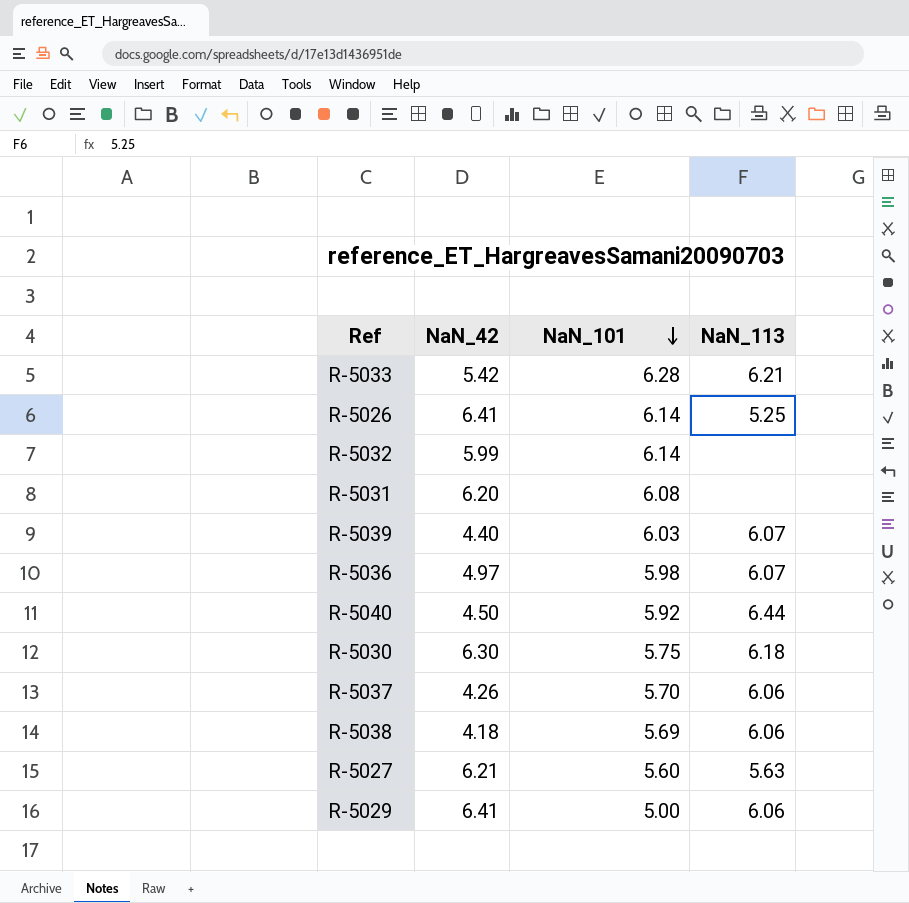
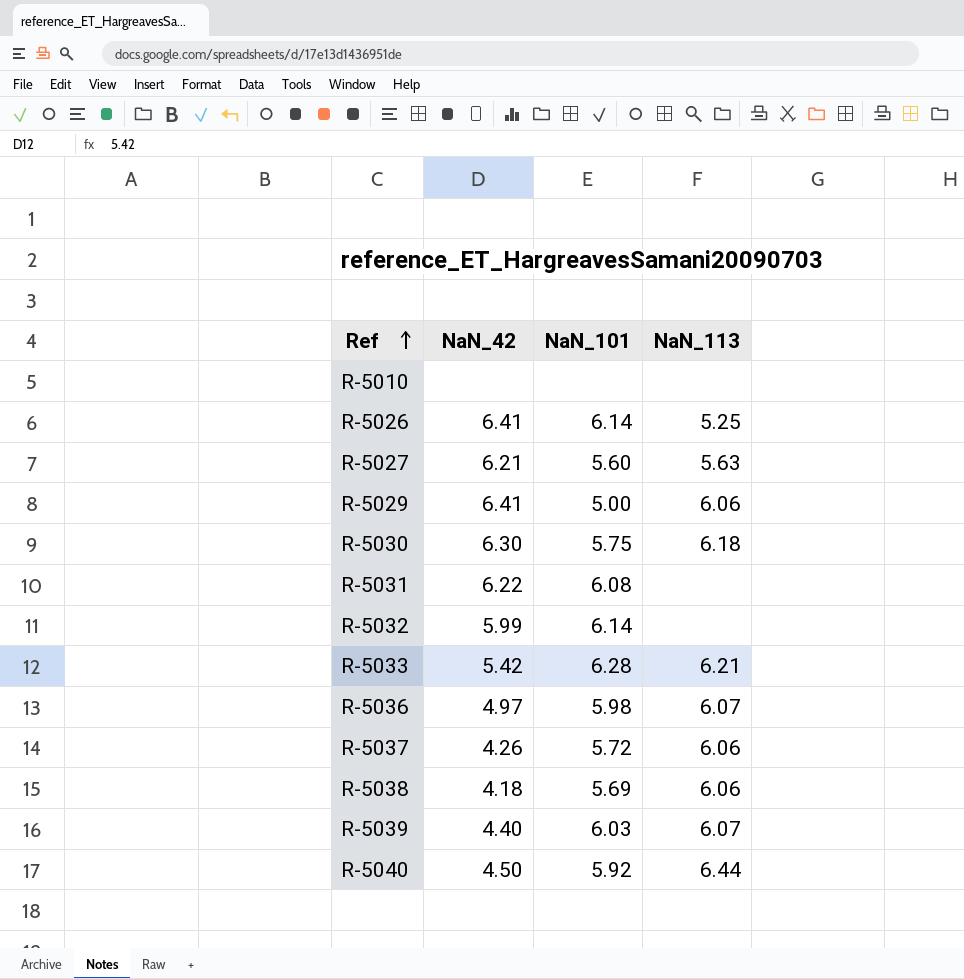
row order: NaN_101 descending -> Ref ascending
row R-5010: none -> none | none | none
R-5031 | NaN_42: 6.20 -> 6.22
R-5037 | NaN_101: 5.70 -> 5.72

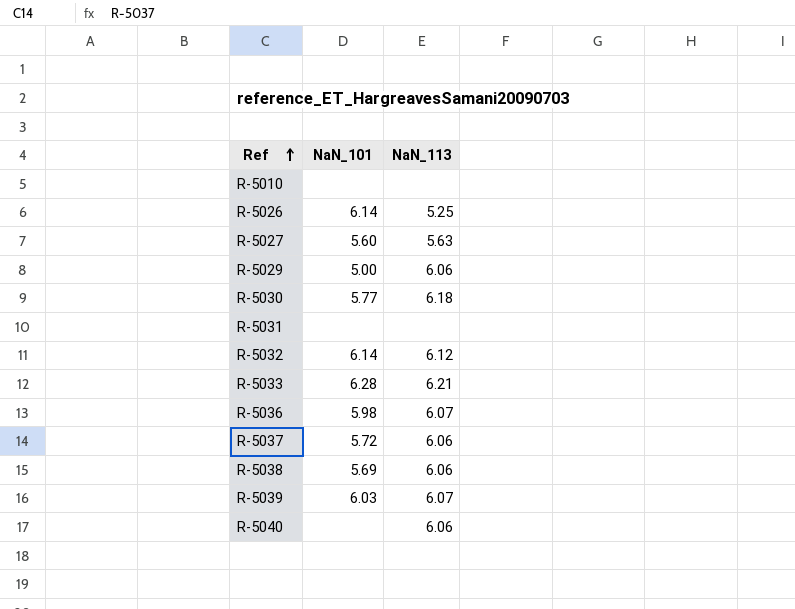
column NaN_42 | position: 2 -> none
R-5030 | NaN_101: 5.75 -> 5.77
R-5031 | NaN_101: 6.08 -> none
R-5032 | NaN_113: none -> 6.12
R-5040 | NaN_101: 5.92 -> none
R-5040 | NaN_113: 6.44 -> 6.06

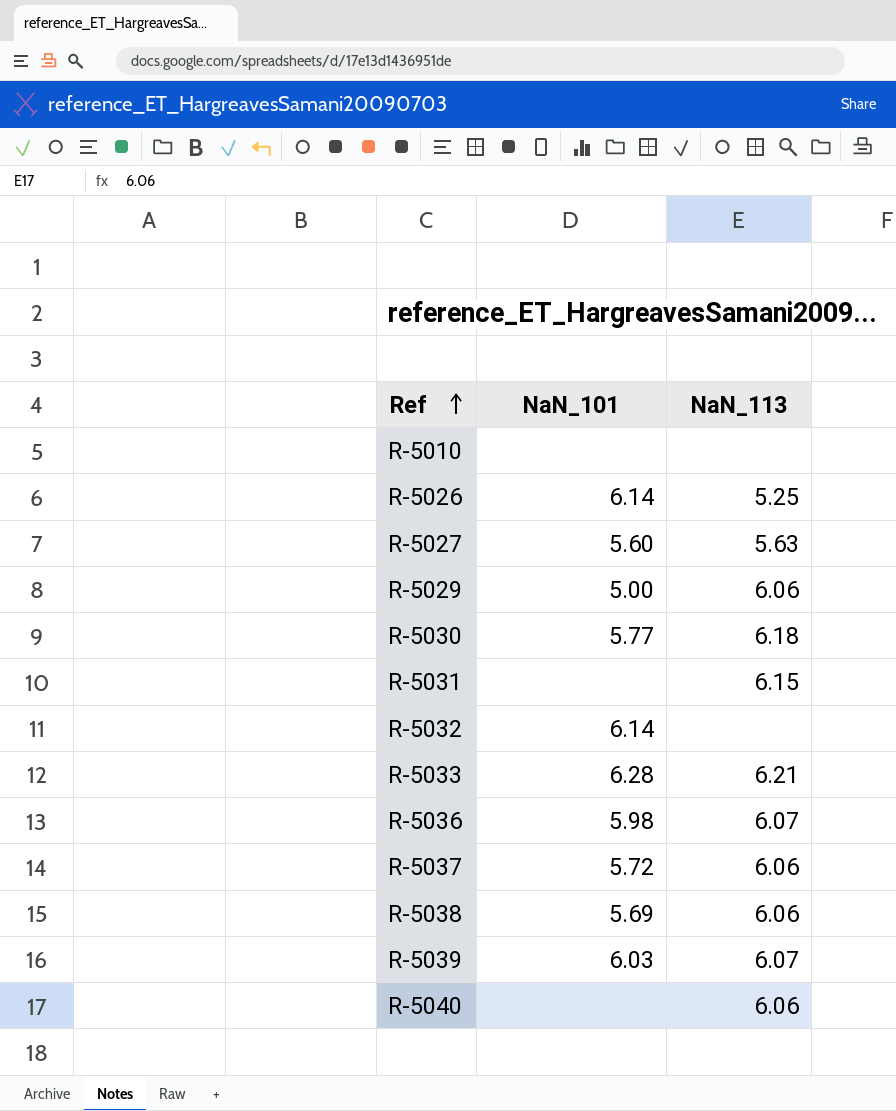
R-5031 | NaN_113: none -> 6.15
R-5032 | NaN_113: 6.12 -> none

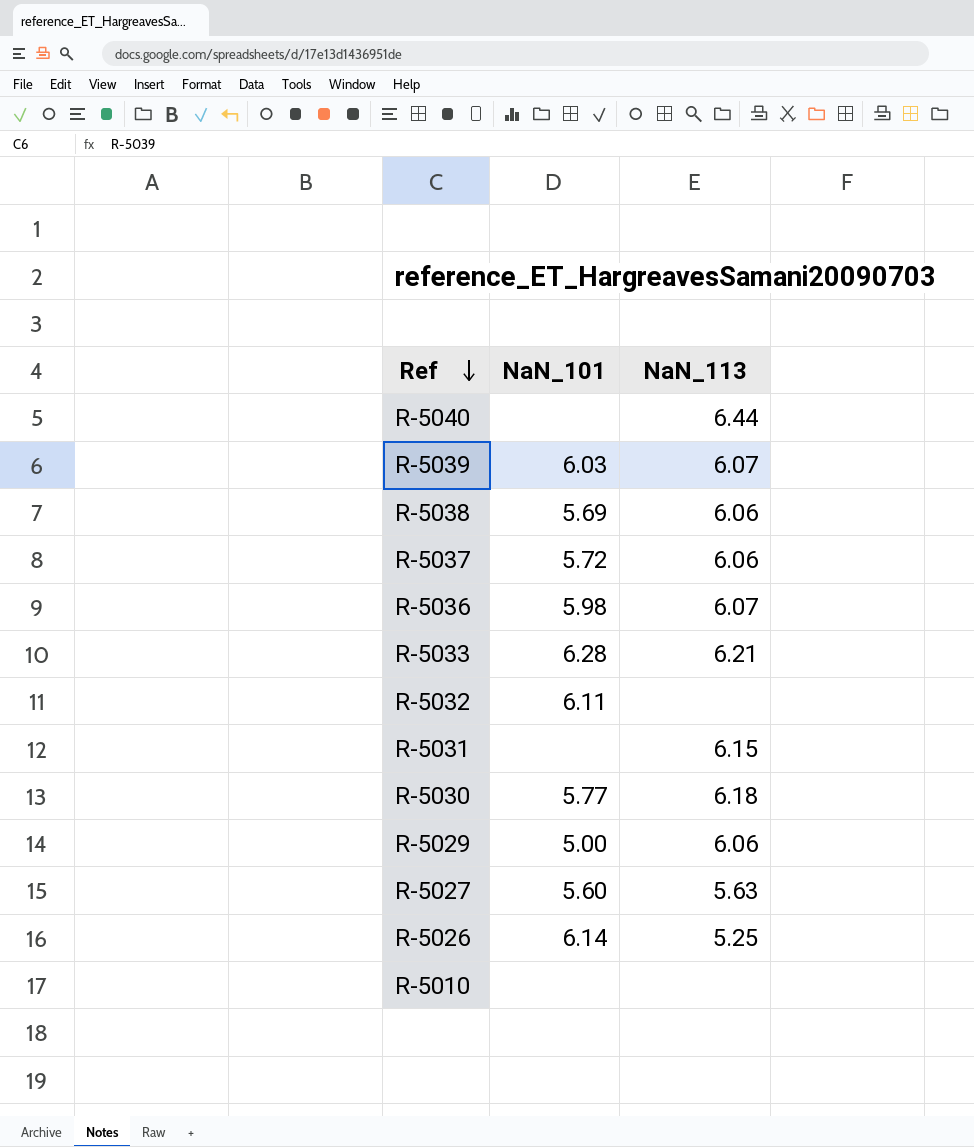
row order: Ref ascending -> Ref descending
R-5040 | NaN_113: 6.06 -> 6.44
R-5032 | NaN_101: 6.14 -> 6.11

